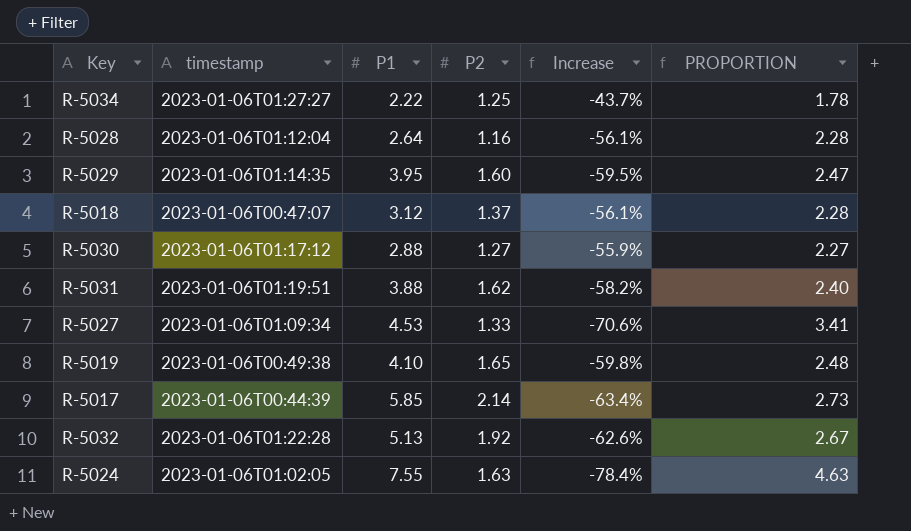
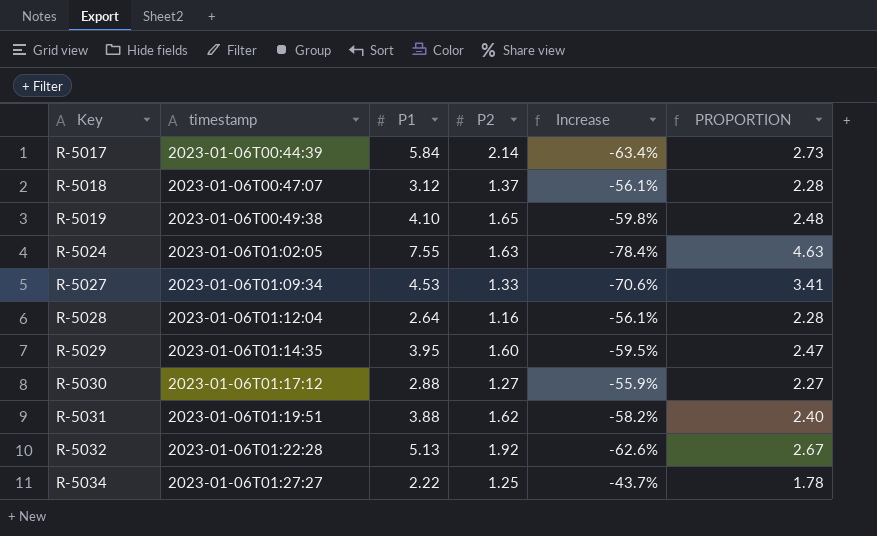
row order: none -> Key ascending
R-5017 | P1: 5.85 -> 5.84

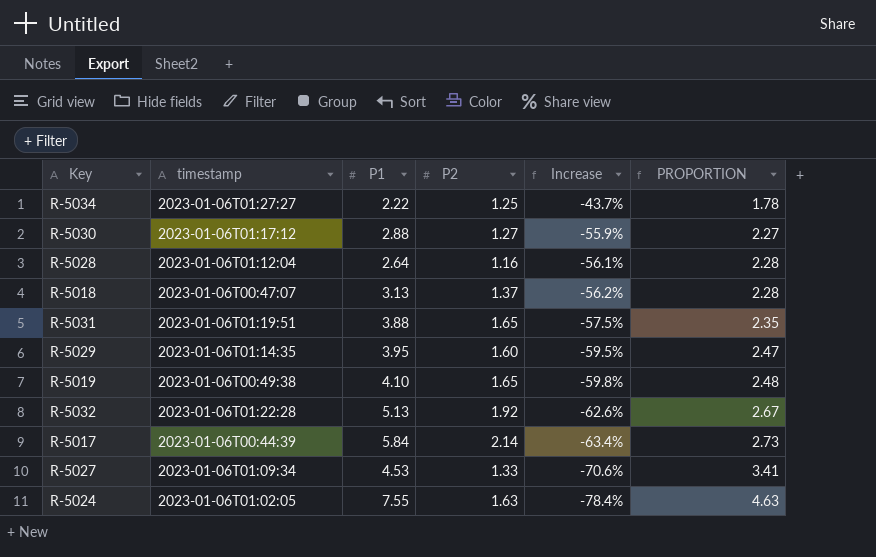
row order: Key ascending -> Increase descending
R-5018 | P1: 3.12 -> 3.13
R-5018 | Increase: -56.1% -> -56.2%
R-5031 | P2: 1.62 -> 1.65
R-5031 | Increase: -58.2% -> -57.5%
R-5031 | PROPORTION: 2.40 -> 2.35

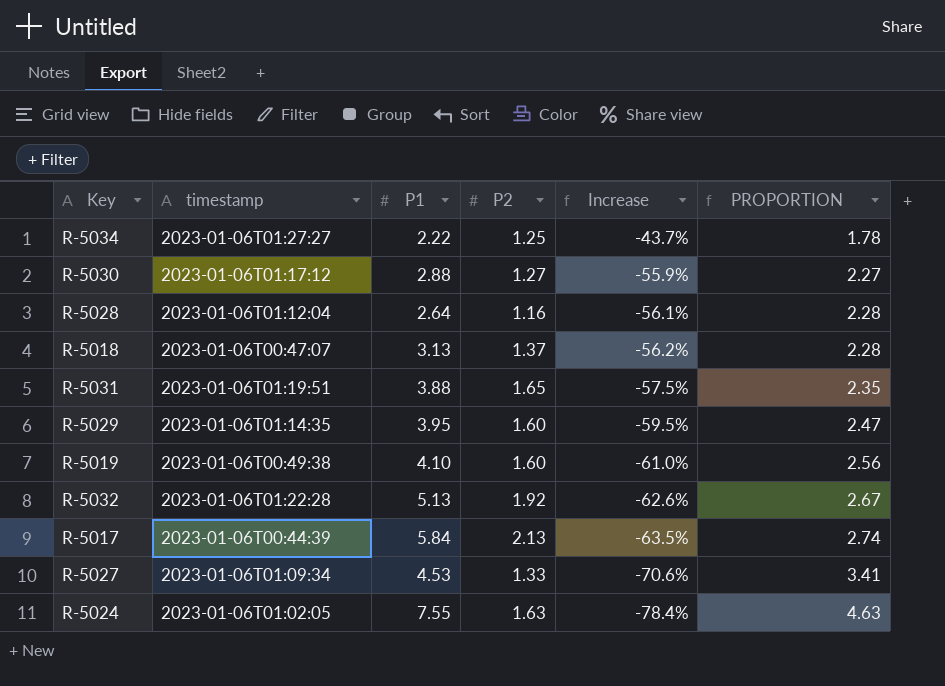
R-5019 | P2: 1.65 -> 1.60
R-5019 | Increase: -59.8% -> -61.0%
R-5019 | PROPORTION: 2.48 -> 2.56
R-5017 | P2: 2.14 -> 2.13
R-5017 | Increase: -63.4% -> -63.5%
R-5017 | PROPORTION: 2.73 -> 2.74

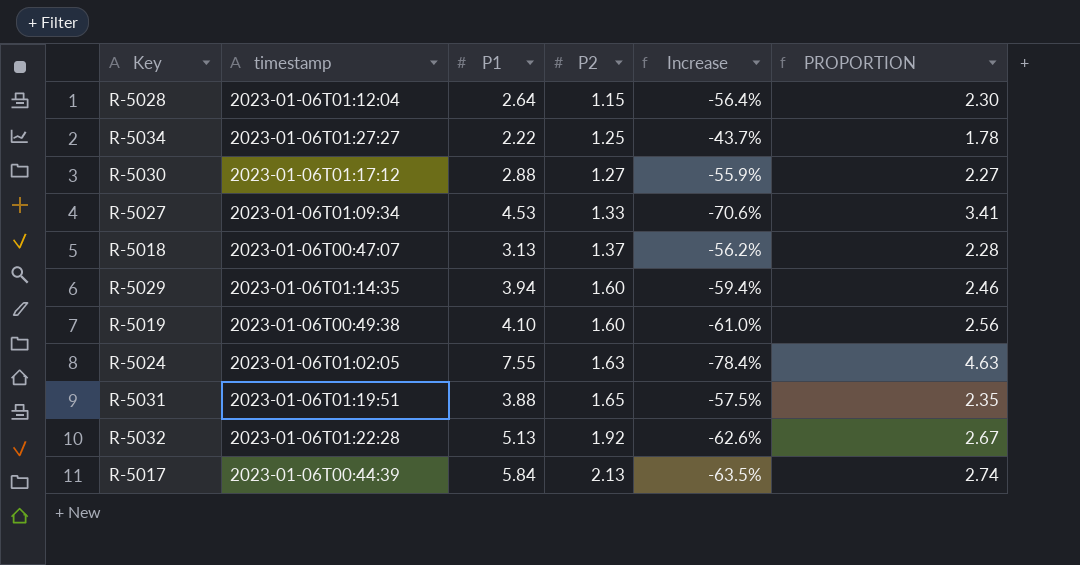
row order: Increase descending -> P2 ascending
R-5028 | P2: 1.16 -> 1.15
R-5028 | Increase: -56.1% -> -56.4%
R-5028 | PROPORTION: 2.28 -> 2.30
R-5029 | P1: 3.95 -> 3.94
R-5029 | Increase: -59.5% -> -59.4%
R-5029 | PROPORTION: 2.47 -> 2.46

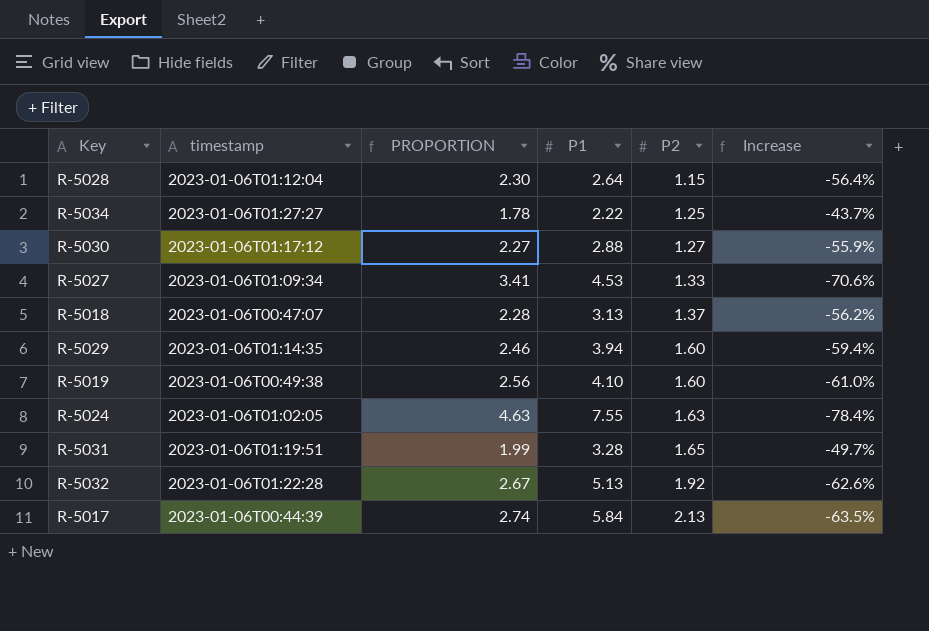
column PROPORTION | position: 6 -> 3
R-5031 | PROPORTION: 2.35 -> 1.99
R-5031 | P1: 3.88 -> 3.28
R-5031 | Increase: -57.5% -> -49.7%

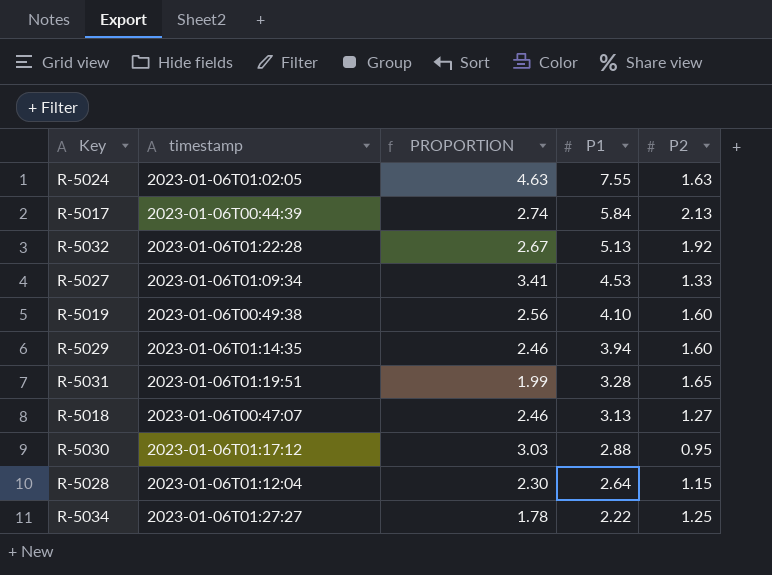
row order: P2 ascending -> P1 descending
column Increase | formula: ([P2] - [P1]) / [P1] -> none
R-5018 | PROPORTION: 2.28 -> 2.46
R-5018 | P2: 1.37 -> 1.27
R-5030 | PROPORTION: 2.27 -> 3.03
R-5030 | P2: 1.27 -> 0.95

